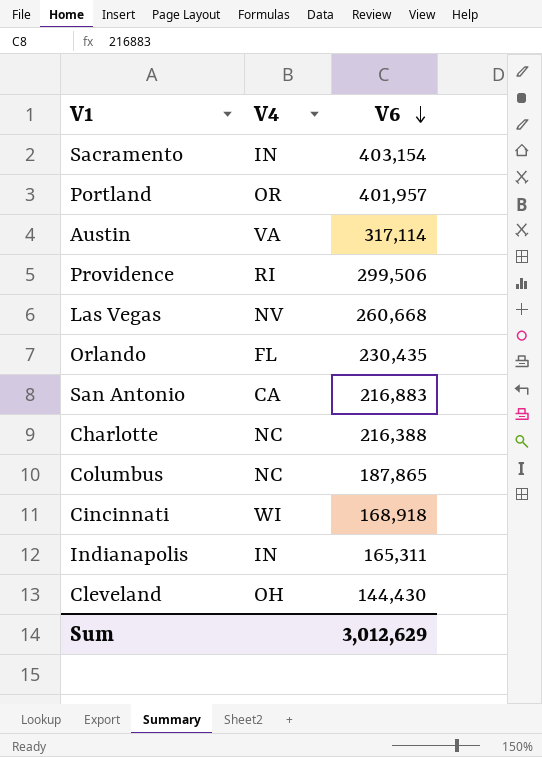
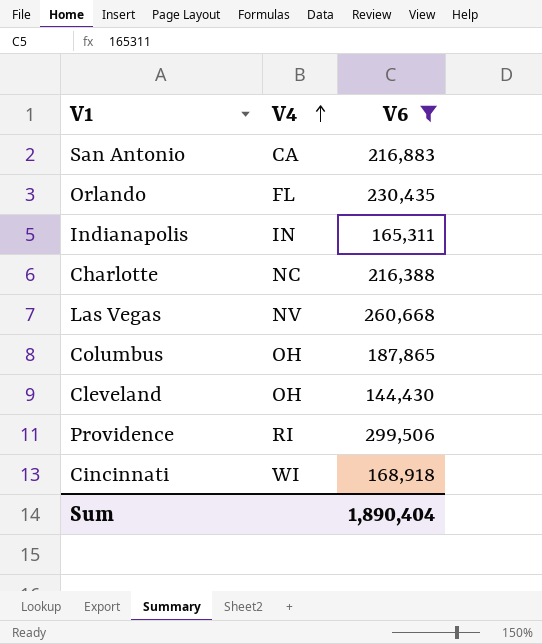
filter: none -> V6 <= 299,506
row order: V6 descending -> V4 ascending
Columbus | V4: NC -> OH
Sum | V6: 3,012,629 -> 1,890,404

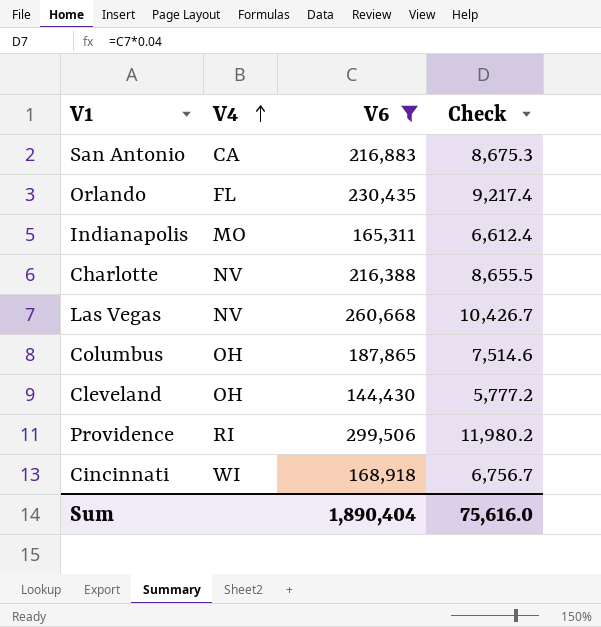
column Check | formula: none -> [V6] * 0.04
Indianapolis | V4: IN -> MO
Charlotte | V4: NC -> NV

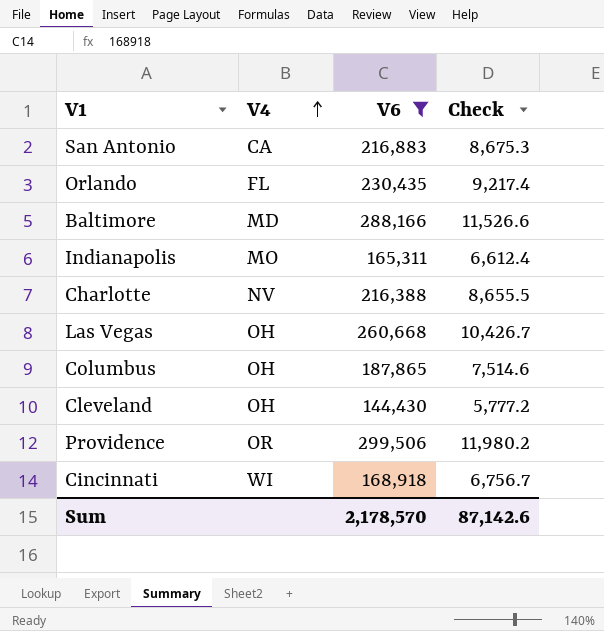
row Baltimore: none -> MD | 288,166 | 11,526.6
Las Vegas | V4: NV -> OH
Providence | V4: RI -> OR
Sum | V6: 1,890,404 -> 2,178,570
Sum | Check: 75,616.0 -> 87,142.6

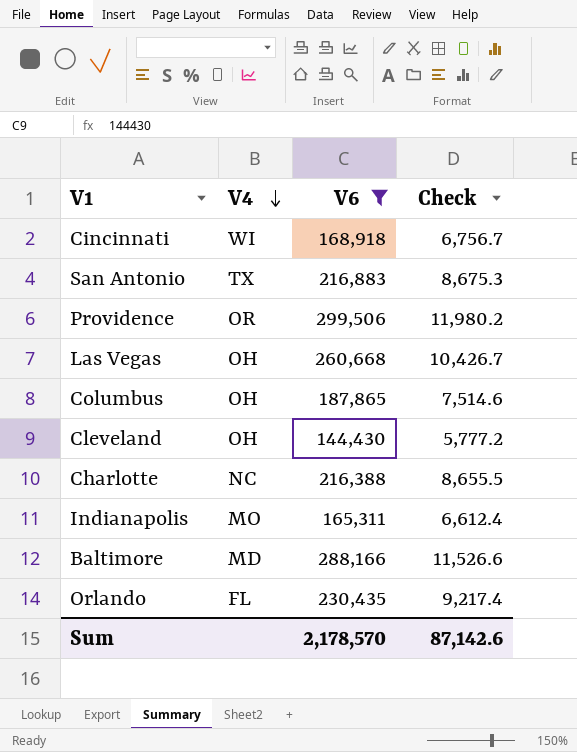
row order: V4 ascending -> V4 descending
San Antonio | V4: CA -> TX
Charlotte | V4: NV -> NC

